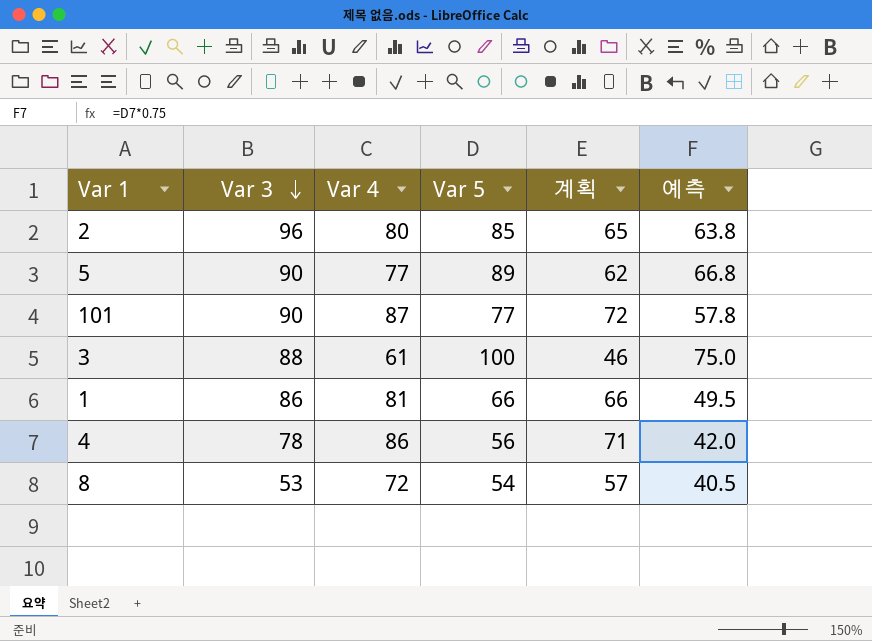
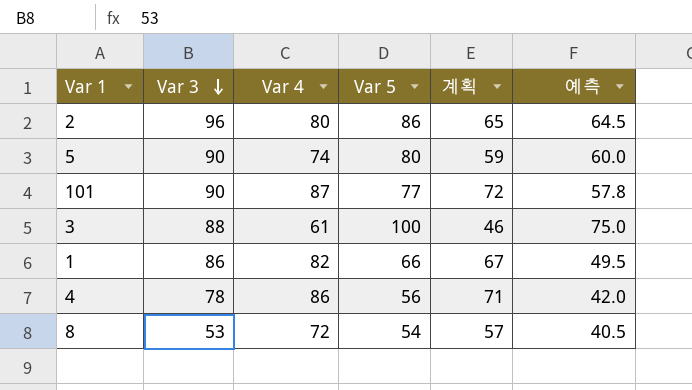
2 | Var 5: 85 -> 86
2 | 예측: 63.8 -> 64.5
5 | Var 4: 77 -> 74
5 | Var 5: 89 -> 80
5 | 계획: 62 -> 59
5 | 예측: 66.8 -> 60.0
1 | Var 4: 81 -> 82
1 | 계획: 66 -> 67

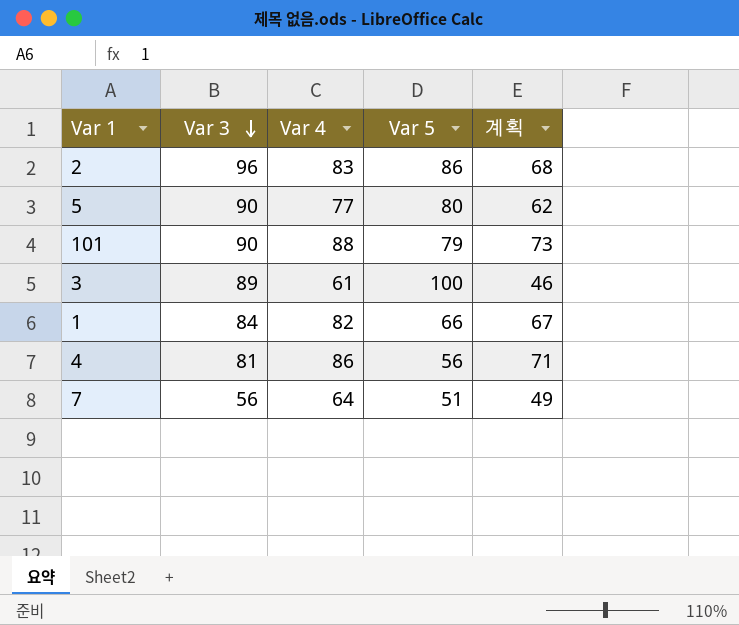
column 예측 | formula: [Var 5] * 0.75 -> none
row 8: 53 | 72 | 54 | 57 | 40.5 -> none
2 | Var 4: 80 -> 83
2 | 계획: 65 -> 68
5 | Var 4: 74 -> 77
5 | 계획: 59 -> 62
101 | Var 4: 87 -> 88
101 | Var 5: 77 -> 79
101 | 계획: 72 -> 73
3 | Var 3: 88 -> 89
1 | Var 3: 86 -> 84
4 | Var 3: 78 -> 81
row 7: none -> 56 | 64 | 51 | 49

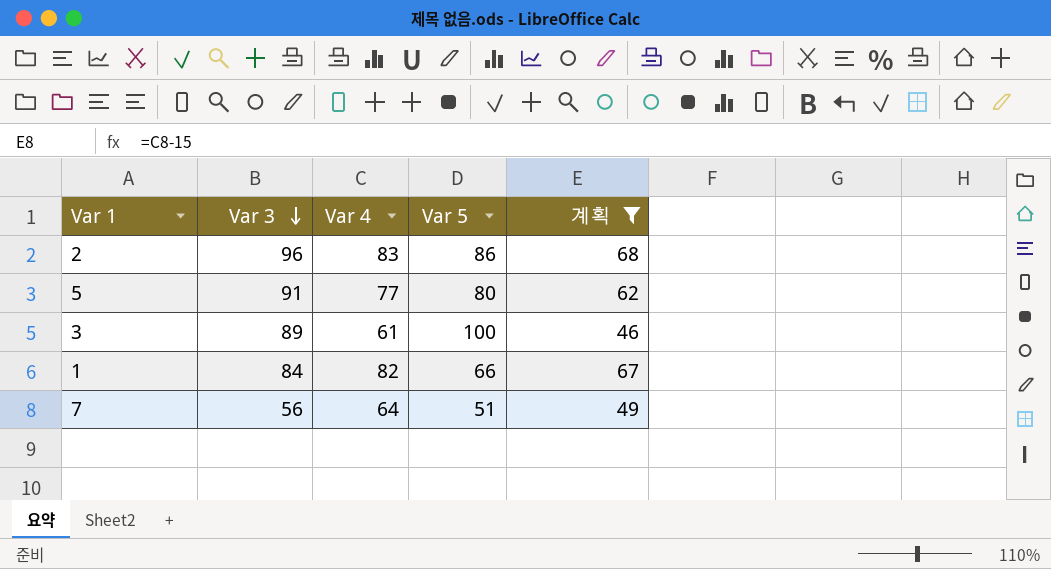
filter: none -> 계획 <= 68
5 | Var 3: 90 -> 91

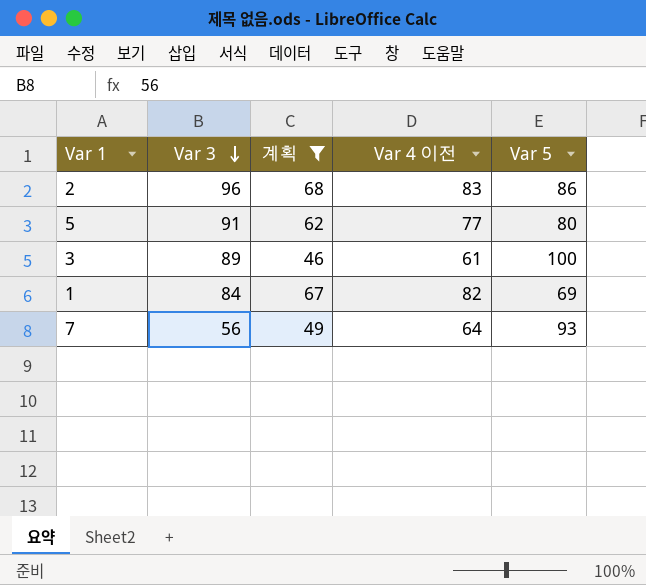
column 계획 | position: 5 -> 3
column name: Var 4 -> Var 4 이전
1 | Var 5: 66 -> 69
7 | Var 5: 51 -> 93

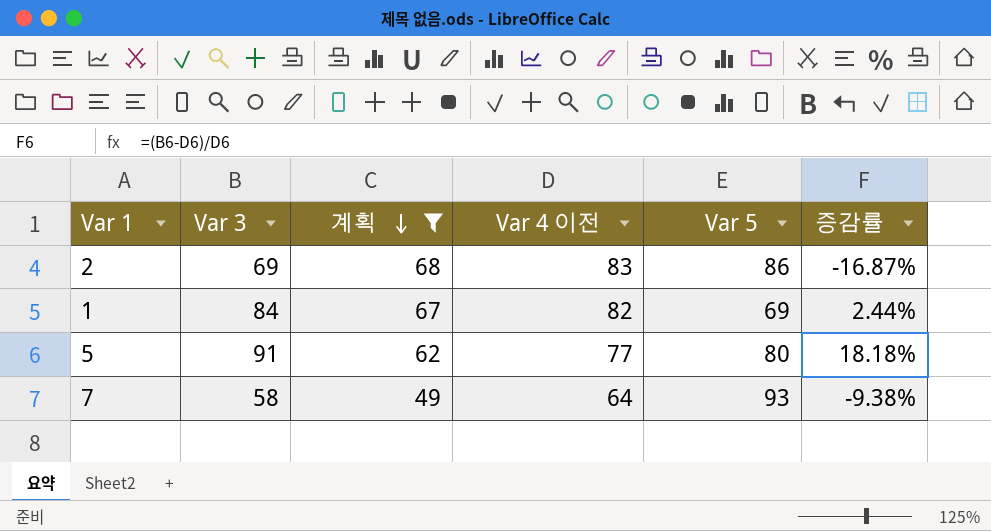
row order: Var 3 descending -> 계획 descending
column 증감률 | formula: none -> ([Var 3] - [Var 4 이전]) / [Var 4 이전]
row 3: 89 | 46 | 61 | 100 -> none
2 | Var 3: 96 -> 69
7 | Var 3: 56 -> 58

